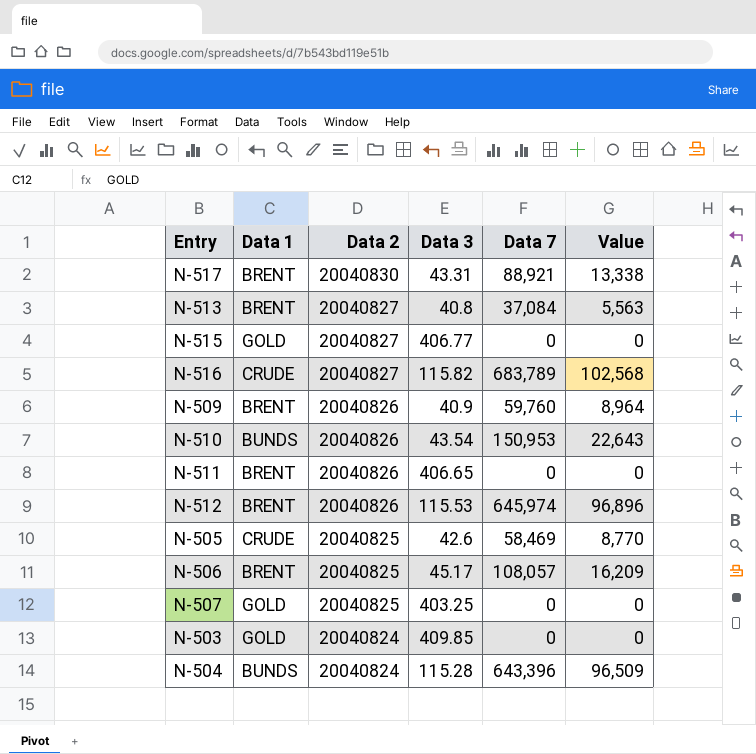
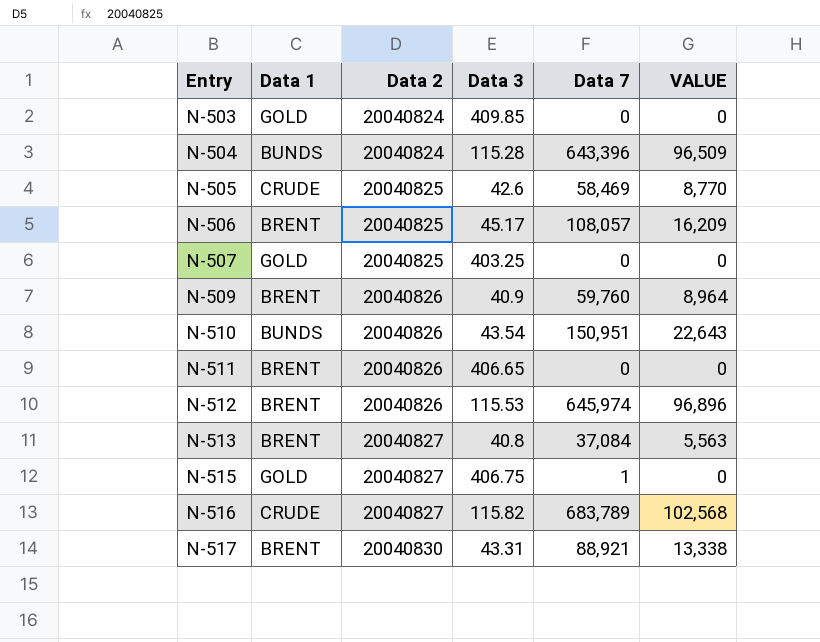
row order: Data 2 descending -> Entry ascending
column name: Value -> VALUE
N-510 | Data 7: 150,953 -> 150,951
N-515 | Data 3: 406.77 -> 406.75
N-515 | Data 7: 0 -> 1

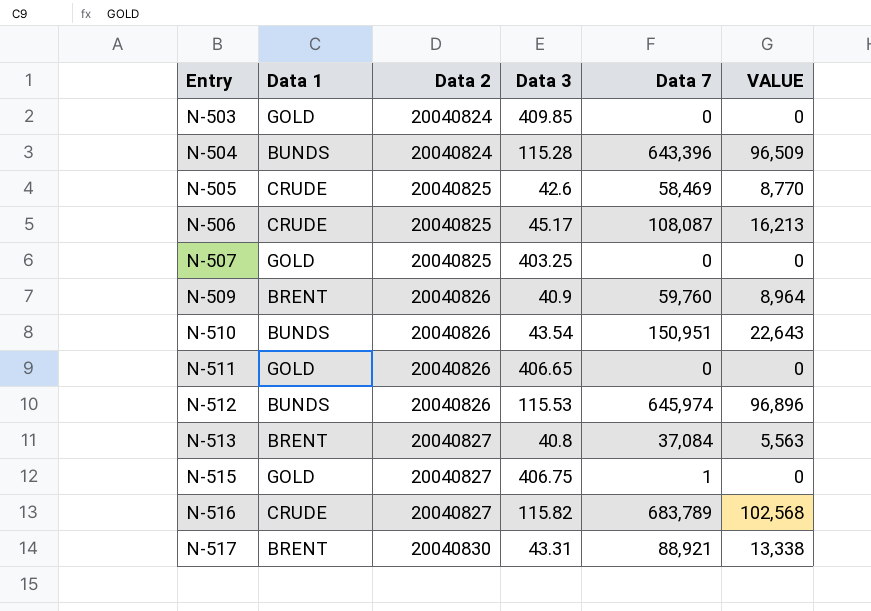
N-506 | Data 1: BRENT -> CRUDE
N-506 | Data 7: 108,057 -> 108,087
N-506 | VALUE: 16,209 -> 16,213
N-511 | Data 1: BRENT -> GOLD
N-512 | Data 1: BRENT -> BUNDS

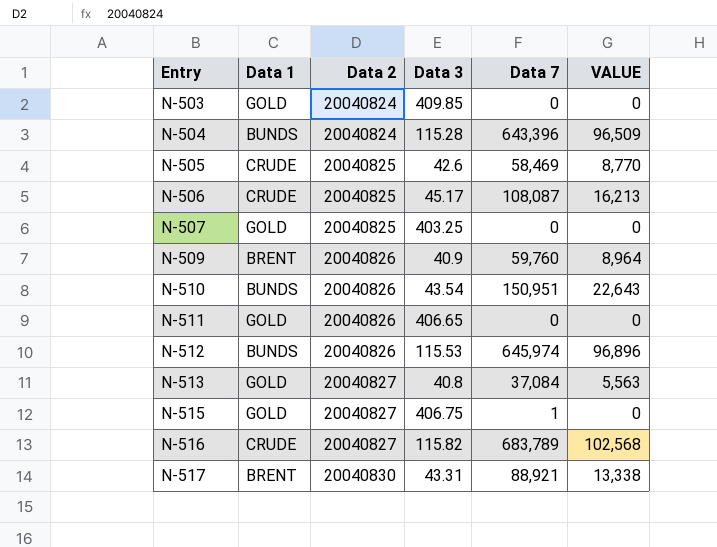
N-513 | Data 1: BRENT -> GOLD

